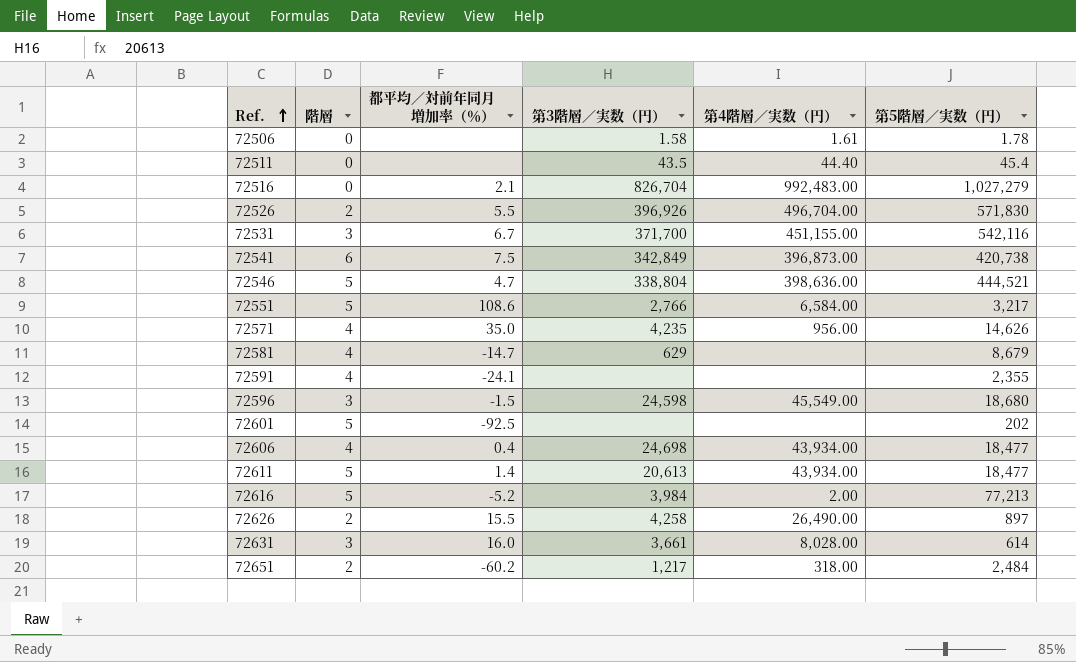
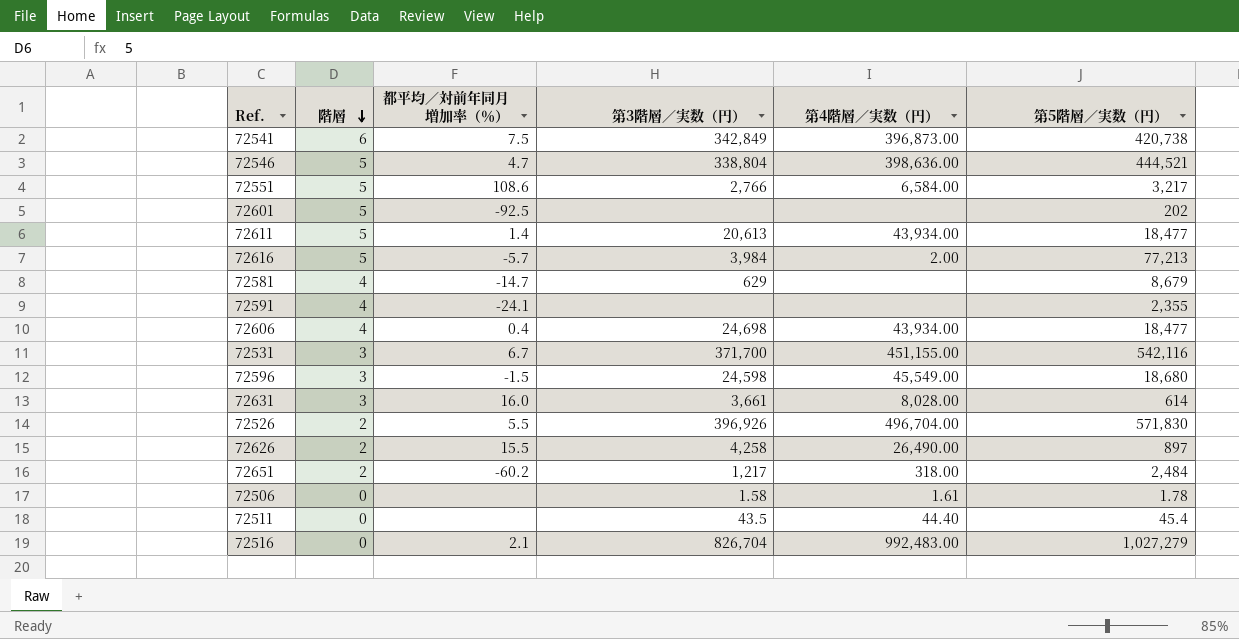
row order: Ref. ascending -> 階層 descending
row 72571: 4 | 35.0 | 4,235 | 956.00 | 14,626 -> none
72616 | 都平均／対前年同月増加率（％）: -5.2 -> -5.7

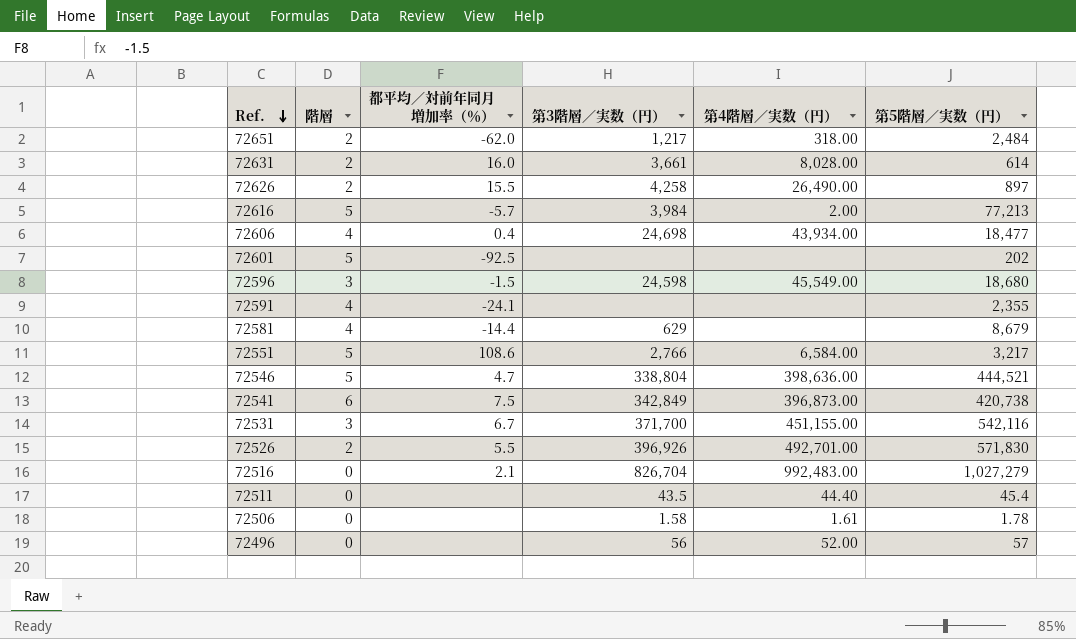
row order: 階層 descending -> Ref. descending
row 72611: 5 | 1.4 | 20,613 | 43,934.00 | 18,477 -> none
72651 | 都平均／対前年同月増加率（％）: -60.2 -> -62.0
72631 | 階層: 3 -> 2
72581 | 都平均／対前年同月増加率（％）: -14.7 -> -14.4
72526 | 第4階層／実数（円）: 496,704.00 -> 492,701.00
row 72496: none -> 0 | none | 56 | 52.00 | 57

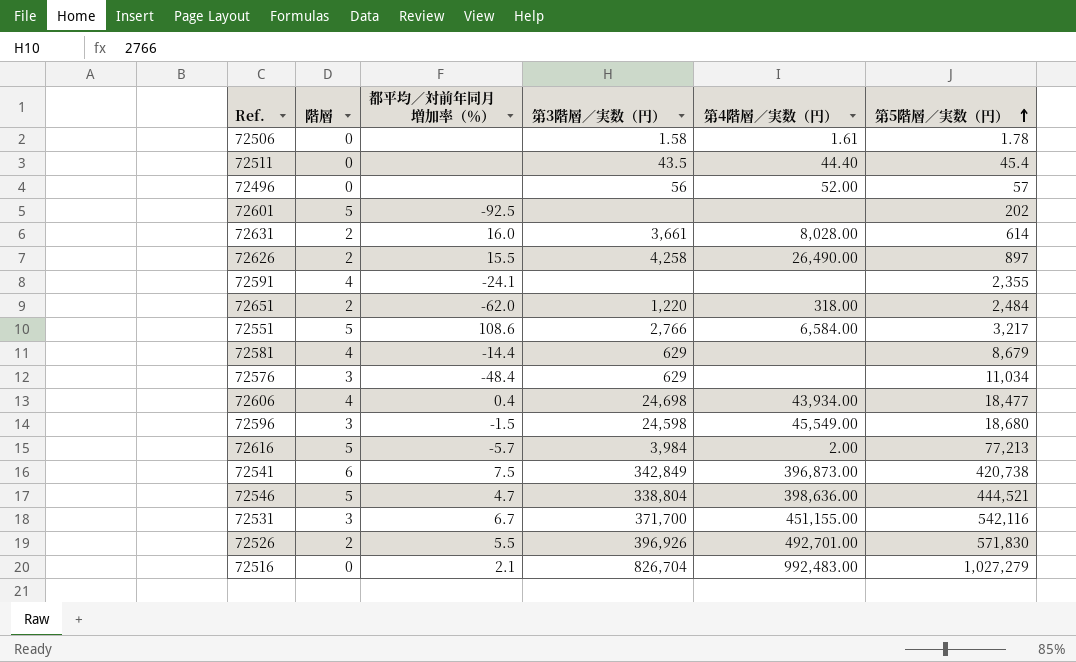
row order: Ref. descending -> 第5階層／実数（円） ascending
72651 | 第3階層／実数（円）: 1,217 -> 1,220
row 72576: none -> 3 | -48.4 | 629 | none | 11,034

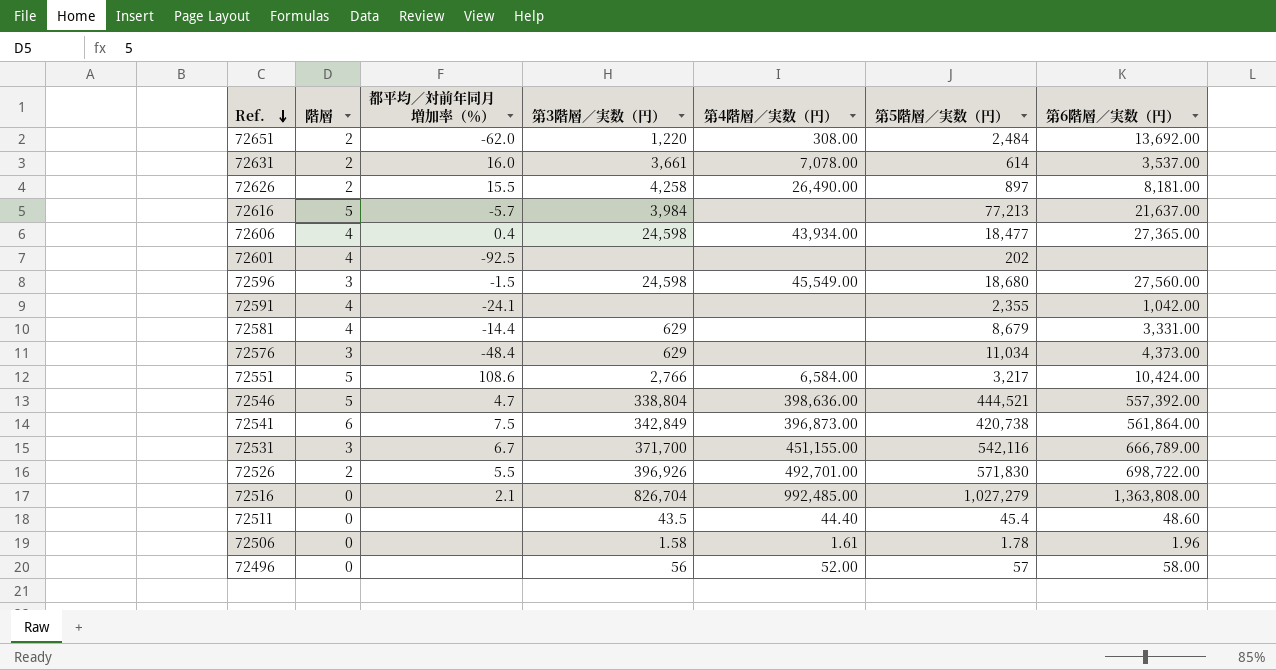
row order: 第5階層／実数（円） ascending -> Ref. descending
column 第6階層／実数（円） | position: none -> 7
72651 | 第4階層／実数（円）: 318.00 -> 308.00
72631 | 第4階層／実数（円）: 8,028.00 -> 7,078.00
72616 | 第4階層／実数（円）: 2.00 -> none
72606 | 第3階層／実数（円）: 24,698 -> 24,598
72601 | 階層: 5 -> 4
72516 | 第4階層／実数（円）: 992,483.00 -> 992,485.00

